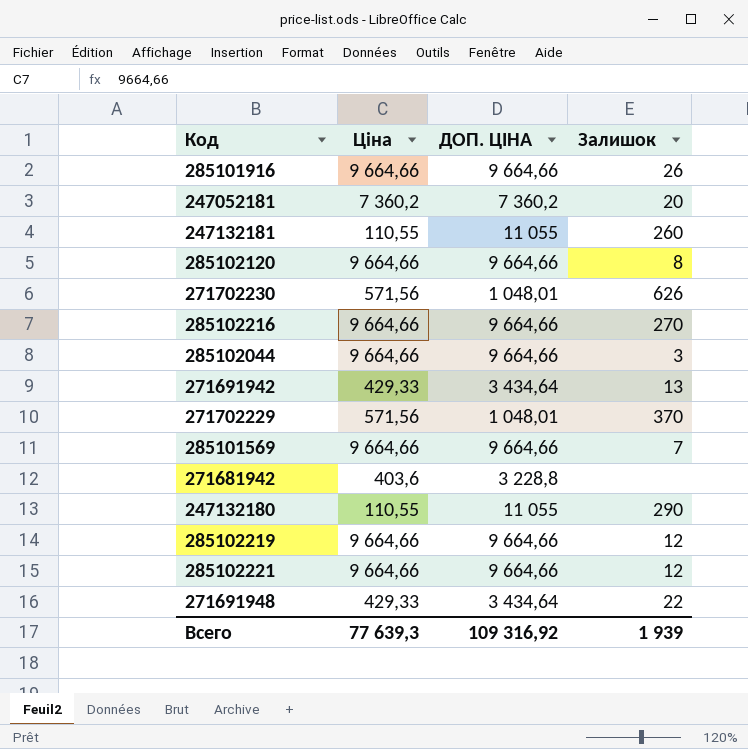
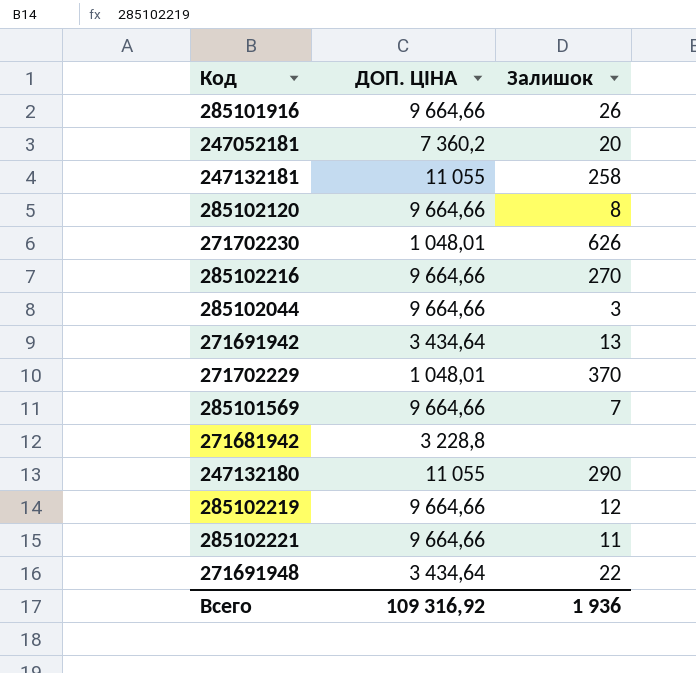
column Ціна | position: 2 -> none
247132181 | Залишок: 260 -> 258
285102221 | Залишок: 12 -> 11
Всего | Залишок: 1 939 -> 1 936

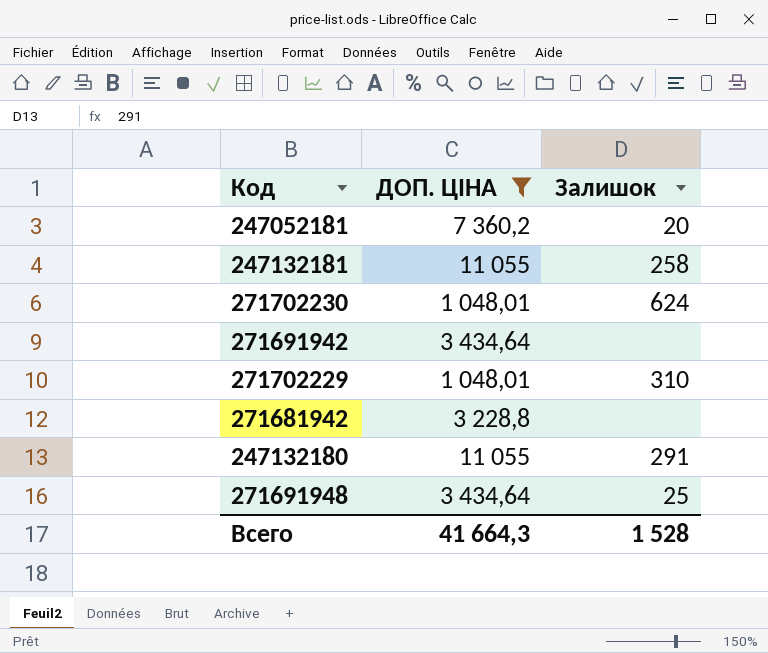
filter: none -> ДОП. ЦІНА != 9 664,66
271702230 | Залишок: 626 -> 624
271691942 | Залишок: 13 -> none
271702229 | Залишок: 370 -> 310
247132180 | Залишок: 290 -> 291
271691948 | Залишок: 22 -> 25
Всего | ДОП. ЦІНА: 109 316,92 -> 41 664,3
Всего | Залишок: 1 936 -> 1 528

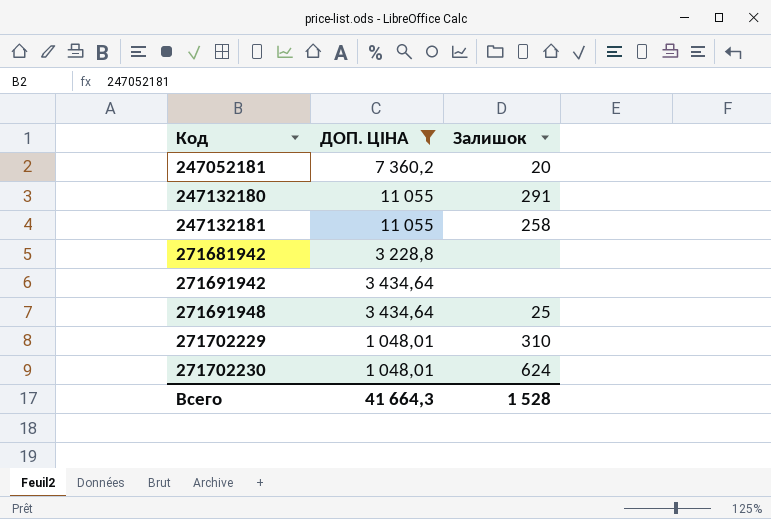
row order: none -> Код ascending

